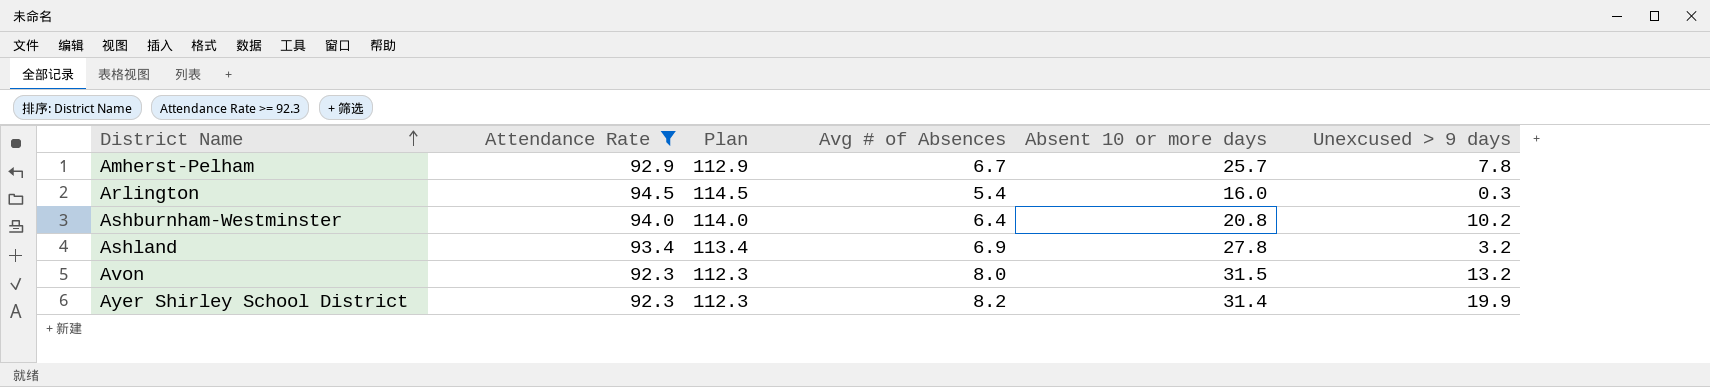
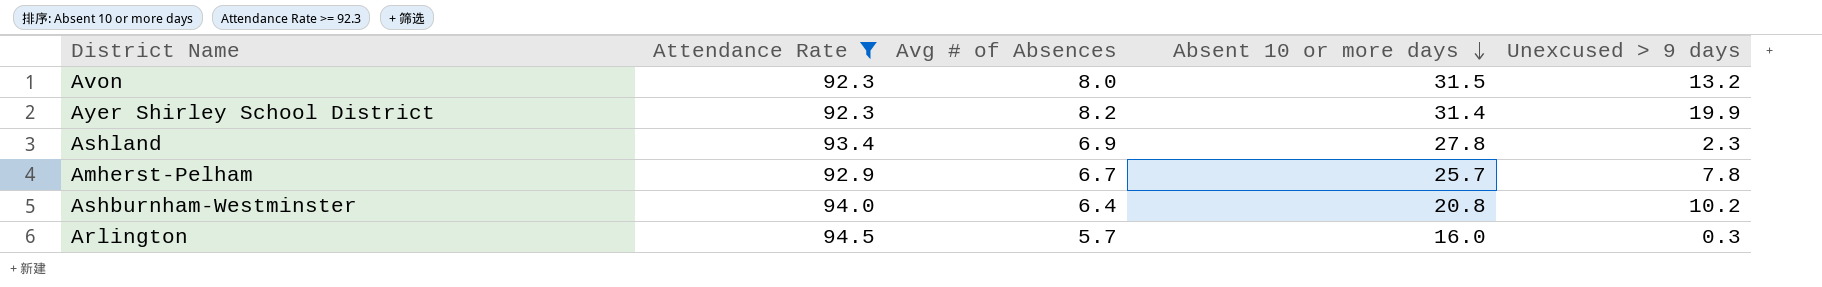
row order: District Name ascending -> Absent 10 or more days descending
column Plan | formula: [Attendance Rate] + 20 -> none
Ashland | Unexcused > 9 days: 3.2 -> 2.3
Arlington | Avg # of Absences: 5.4 -> 5.7

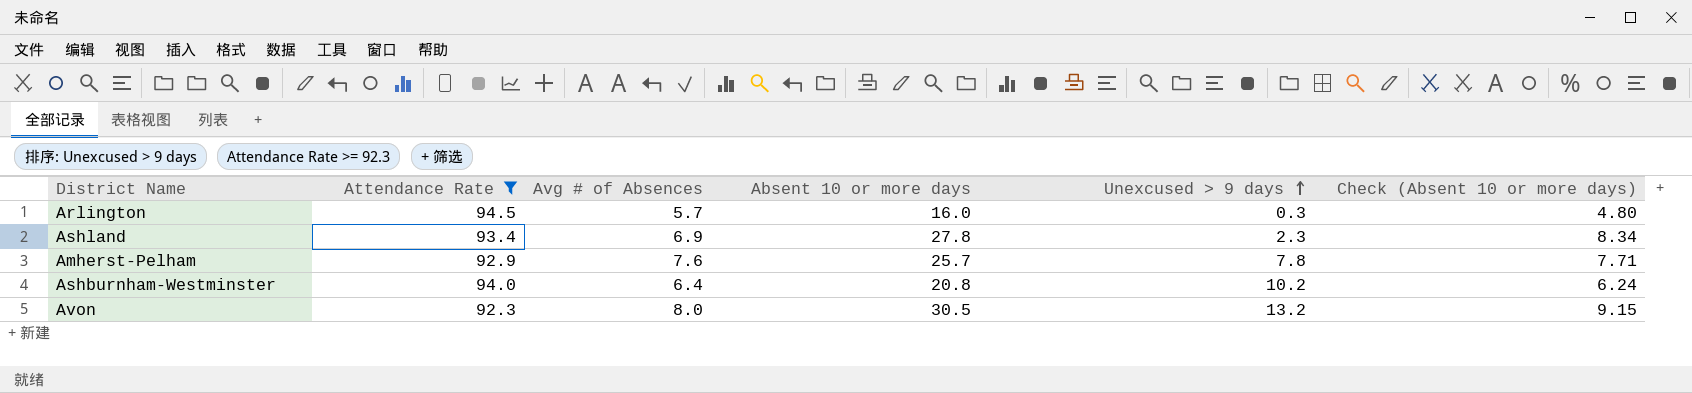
row order: Absent 10 or more days descending -> Unexcused > 9 days ascending
column Check (Absent 10 or more days) | formula: none -> [Absent 10 or more days] * 0.3
row Ayer Shirley School District: 92.3 | 8.2 | 31.4 | 19.9 -> none
Amherst-Pelham | Avg # of Absences: 6.7 -> 7.6
Avon | Absent 10 or more days: 31.5 -> 30.5

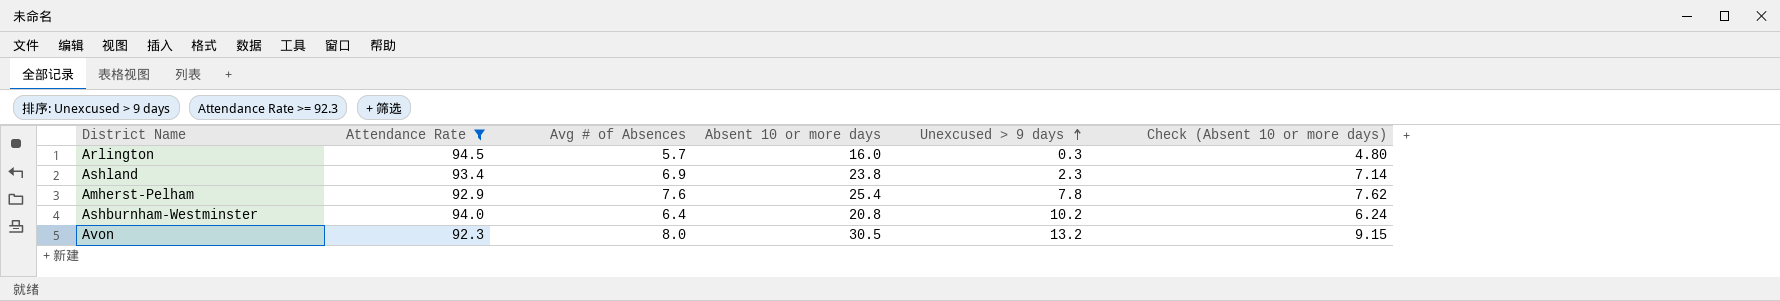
Ashland | Absent 10 or more days: 27.8 -> 23.8
Ashland | Check (Absent 10 or more days): 8.34 -> 7.14
Amherst-Pelham | Absent 10 or more days: 25.7 -> 25.4
Amherst-Pelham | Check (Absent 10 or more days): 7.71 -> 7.62

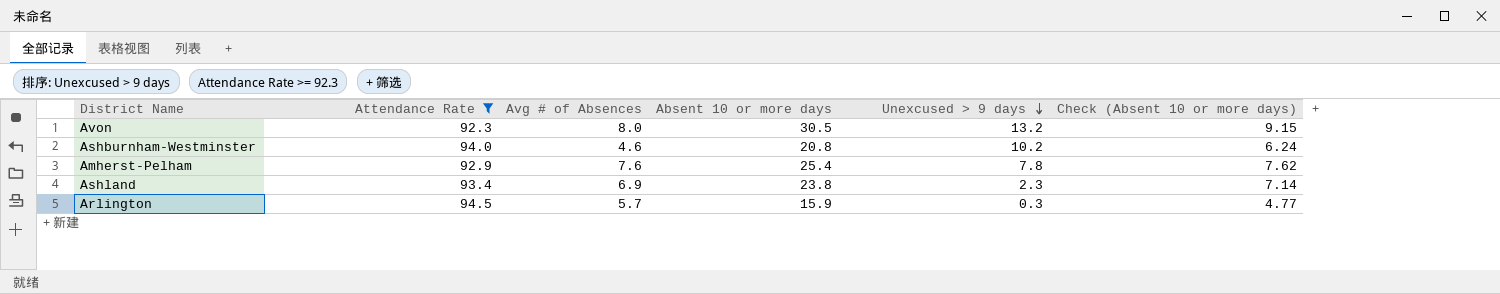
row order: Unexcused > 9 days ascending -> Unexcused > 9 days descending
Ashburnham-Westminster | Avg # of Absences: 6.4 -> 4.6
Arlington | Absent 10 or more days: 16.0 -> 15.9
Arlington | Check (Absent 10 or more days): 4.80 -> 4.77

